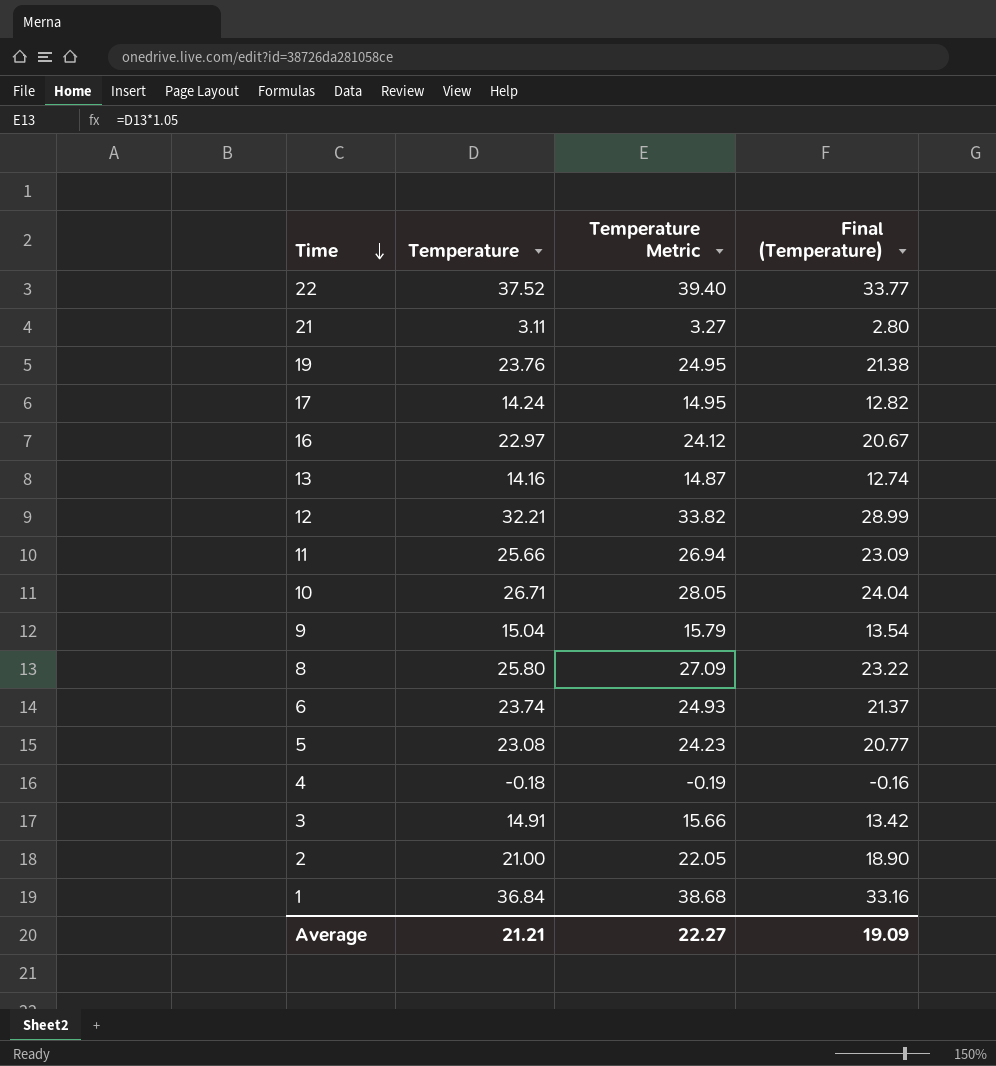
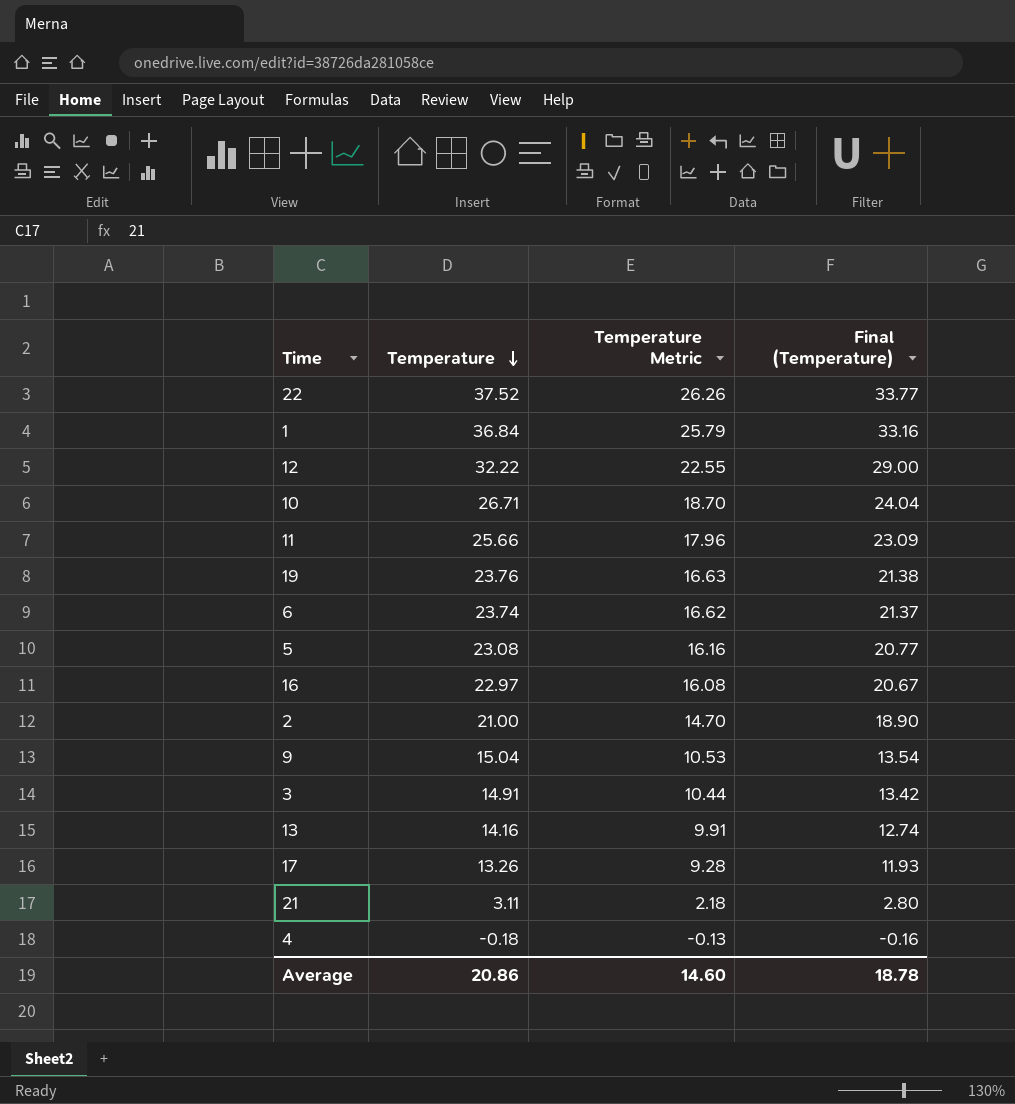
row order: Time descending -> Temperature descending
column Temperature Metric | formula: [Temperature] * 1.05 -> [Temperature] * 0.7
row 8: 25.80 | 27.09 | 23.22 -> none
12 | Temperature: 32.21 -> 32.22
12 | Final (Temperature): 28.99 -> 29.00
17 | Temperature: 14.24 -> 13.26
17 | Final (Temperature): 12.82 -> 11.93
Average | Temperature: 21.21 -> 20.86
Average | Temperature Metric: 22.27 -> 14.60
Average | Final (Temperature): 19.09 -> 18.78

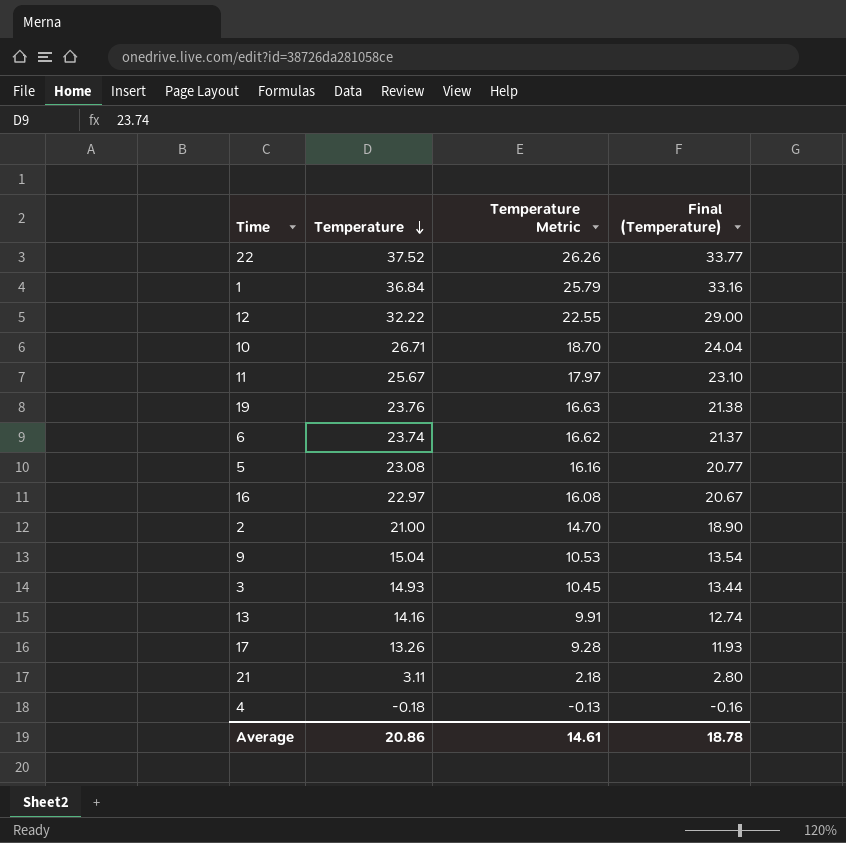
11 | Temperature: 25.66 -> 25.67
11 | Temperature Metric: 17.96 -> 17.97
11 | Final (Temperature): 23.09 -> 23.10
3 | Temperature: 14.91 -> 14.93
3 | Temperature Metric: 10.44 -> 10.45
3 | Final (Temperature): 13.42 -> 13.44
Average | Temperature Metric: 14.60 -> 14.61

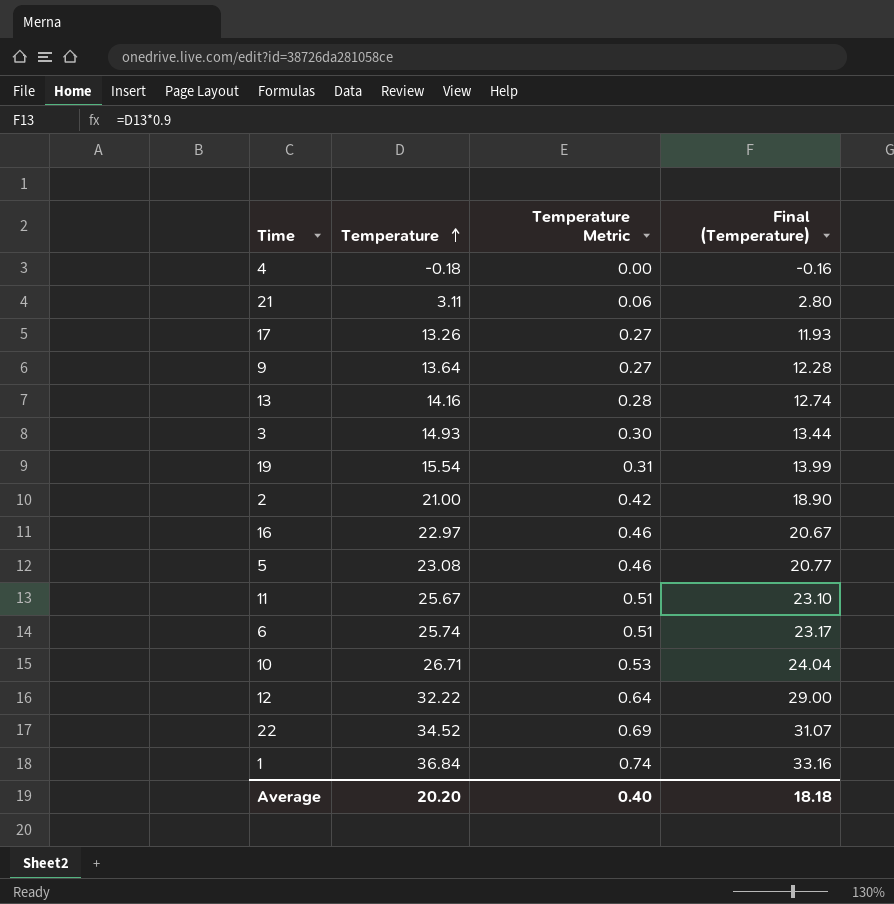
row order: Temperature descending -> Temperature ascending
column Temperature Metric | formula: [Temperature] * 0.7 -> [Temperature] * 0.02
9 | Temperature: 15.04 -> 13.64
9 | Final (Temperature): 13.54 -> 12.28
19 | Temperature: 23.76 -> 15.54
19 | Final (Temperature): 21.38 -> 13.99
6 | Temperature: 23.74 -> 25.74
6 | Final (Temperature): 21.37 -> 23.17
22 | Temperature: 37.52 -> 34.52
22 | Final (Temperature): 33.77 -> 31.07
Average | Temperature: 20.86 -> 20.20
Average | Temperature Metric: 14.61 -> 0.40
Average | Final (Temperature): 18.78 -> 18.18

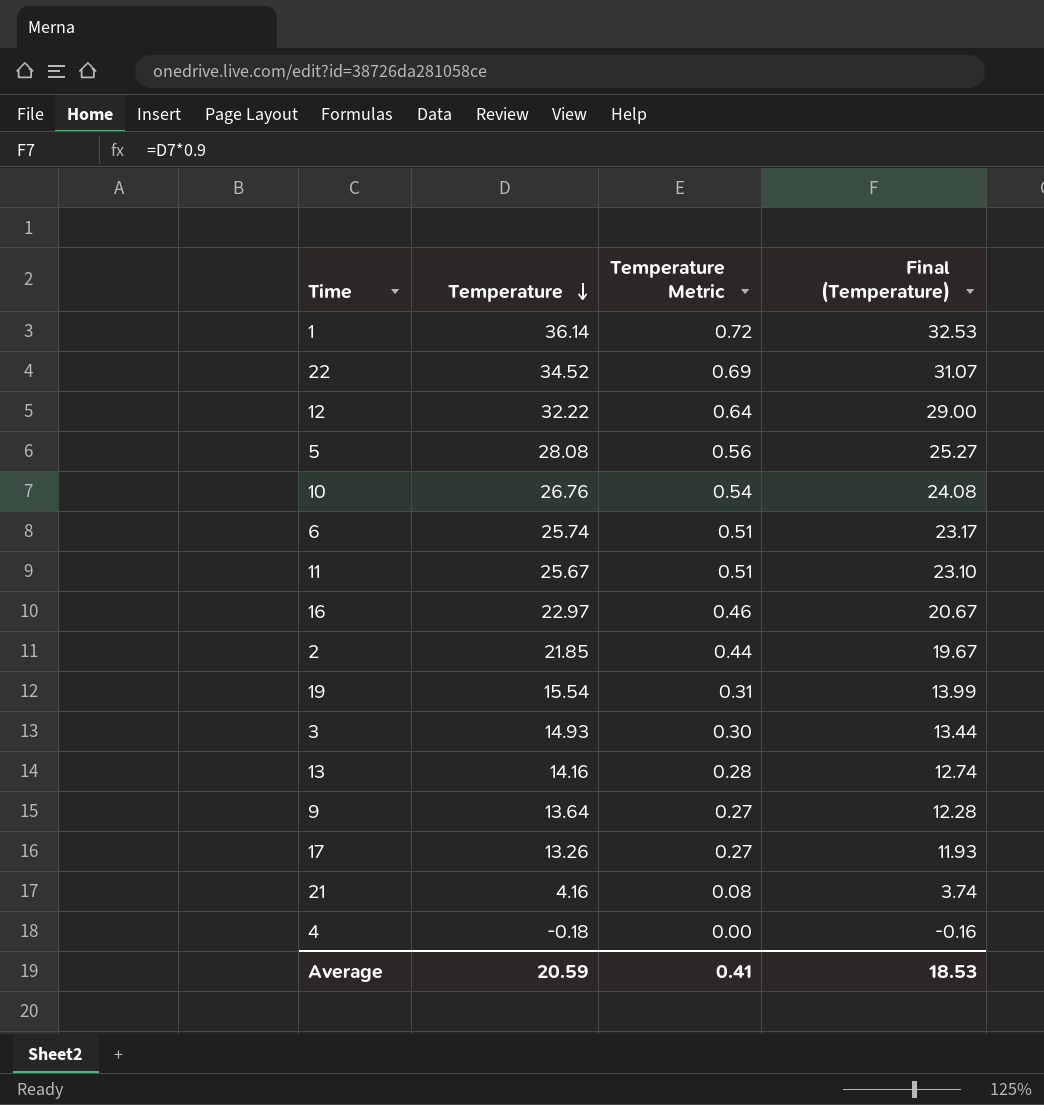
row order: Temperature ascending -> Temperature descending
1 | Temperature: 36.84 -> 36.14
1 | Temperature Metric: 0.74 -> 0.72
1 | Final (Temperature): 33.16 -> 32.53
5 | Temperature: 23.08 -> 28.08
5 | Temperature Metric: 0.46 -> 0.56
5 | Final (Temperature): 20.77 -> 25.27
10 | Temperature: 26.71 -> 26.76
10 | Temperature Metric: 0.53 -> 0.54
10 | Final (Temperature): 24.04 -> 24.08
2 | Temperature: 21.00 -> 21.85
2 | Temperature Metric: 0.42 -> 0.44
2 | Final (Temperature): 18.90 -> 19.67
21 | Temperature: 3.11 -> 4.16
21 | Temperature Metric: 0.06 -> 0.08
21 | Final (Temperature): 2.80 -> 3.74
Average | Temperature: 20.20 -> 20.59
Average | Temperature Metric: 0.40 -> 0.41
Average | Final (Temperature): 18.18 -> 18.53

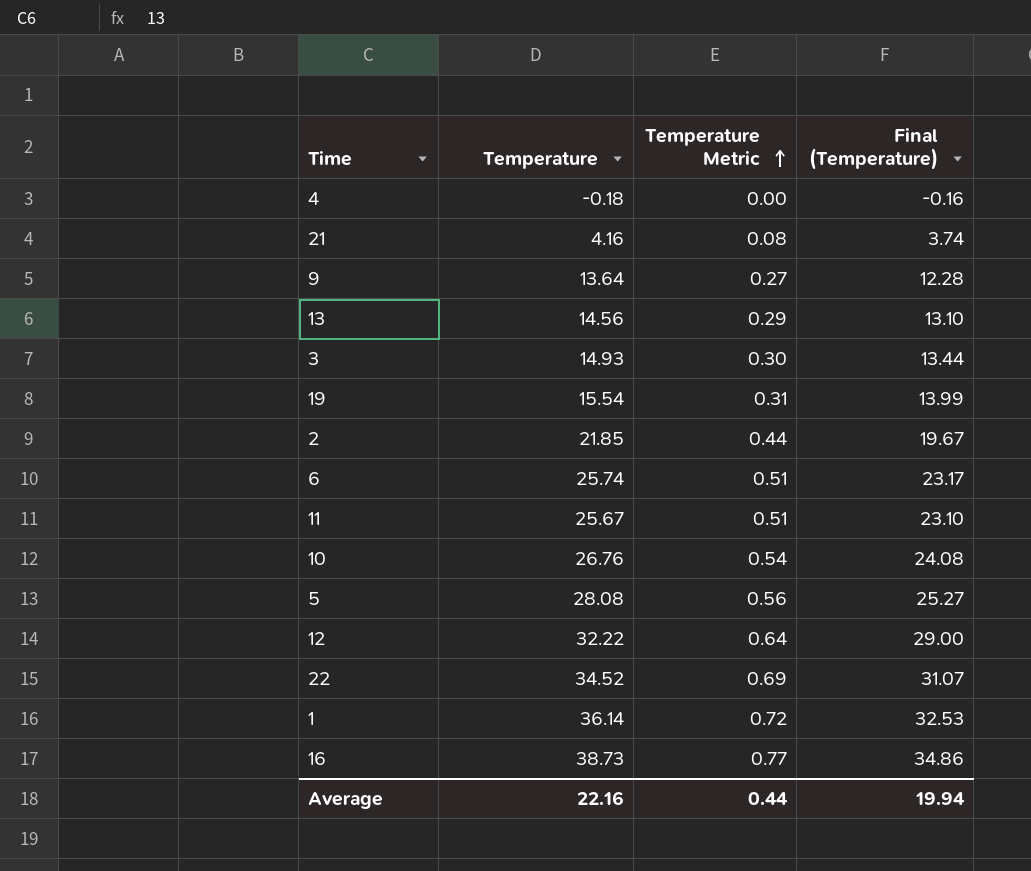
row order: Temperature descending -> Temperature Metric ascending
row 17: 13.26 | 0.27 | 11.93 -> none
13 | Temperature: 14.16 -> 14.56
13 | Temperature Metric: 0.28 -> 0.29
13 | Final (Temperature): 12.74 -> 13.10
16 | Temperature: 22.97 -> 38.73
16 | Temperature Metric: 0.46 -> 0.77
16 | Final (Temperature): 20.67 -> 34.86
Average | Temperature: 20.59 -> 22.16
Average | Temperature Metric: 0.41 -> 0.44
Average | Final (Temperature): 18.53 -> 19.94

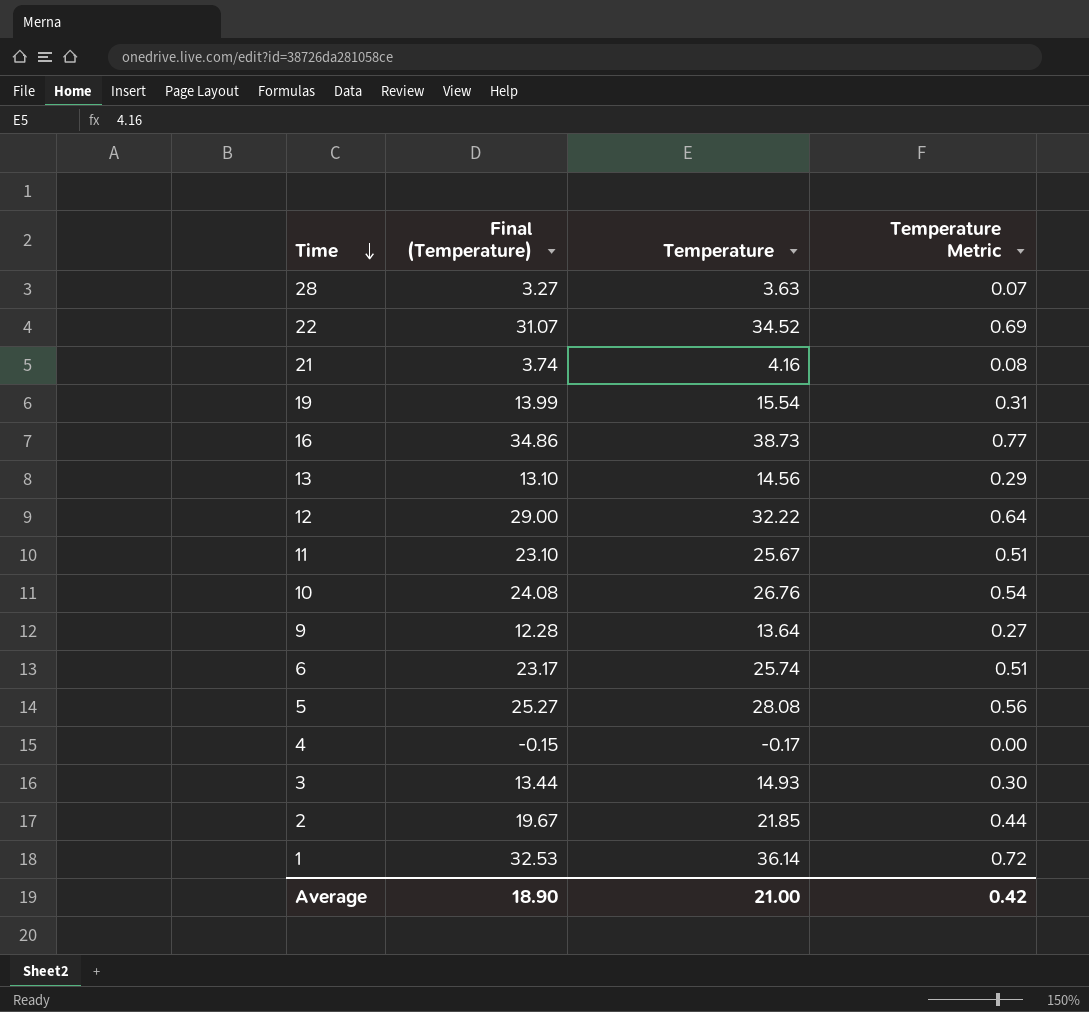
row order: Temperature Metric ascending -> Time descending
column Final (Temperature) | position: 4 -> 2
row 28: none -> 3.27 | 3.63 | 0.07
4 | Final (Temperature): -0.16 -> -0.15
4 | Temperature: -0.18 -> -0.17
Average | Final (Temperature): 19.94 -> 18.90
Average | Temperature: 22.16 -> 21.00
Average | Temperature Metric: 0.44 -> 0.42

